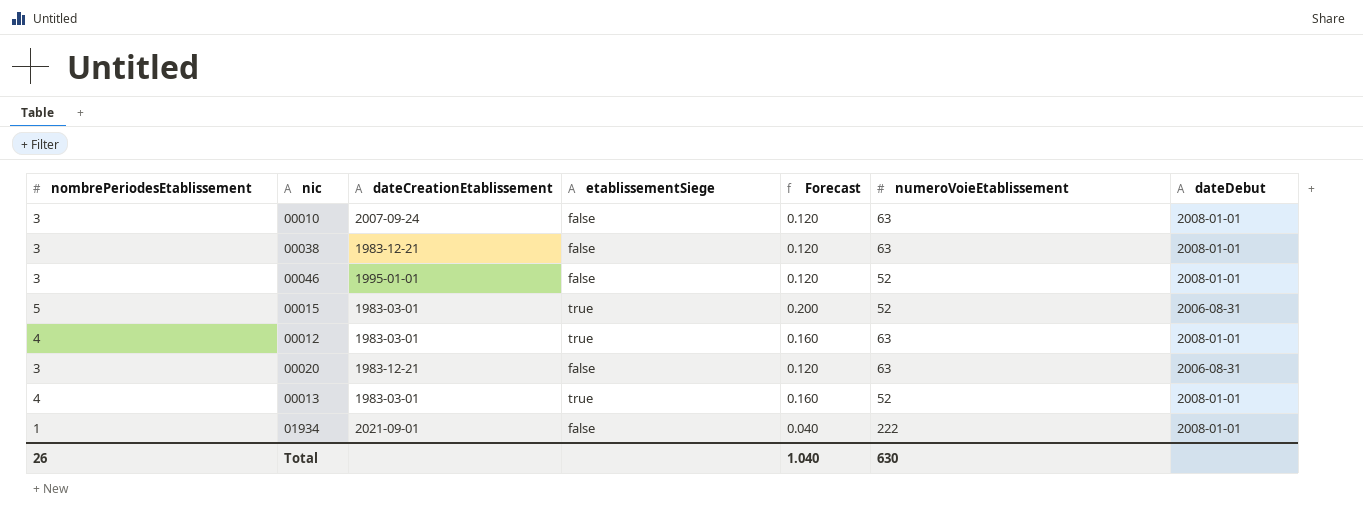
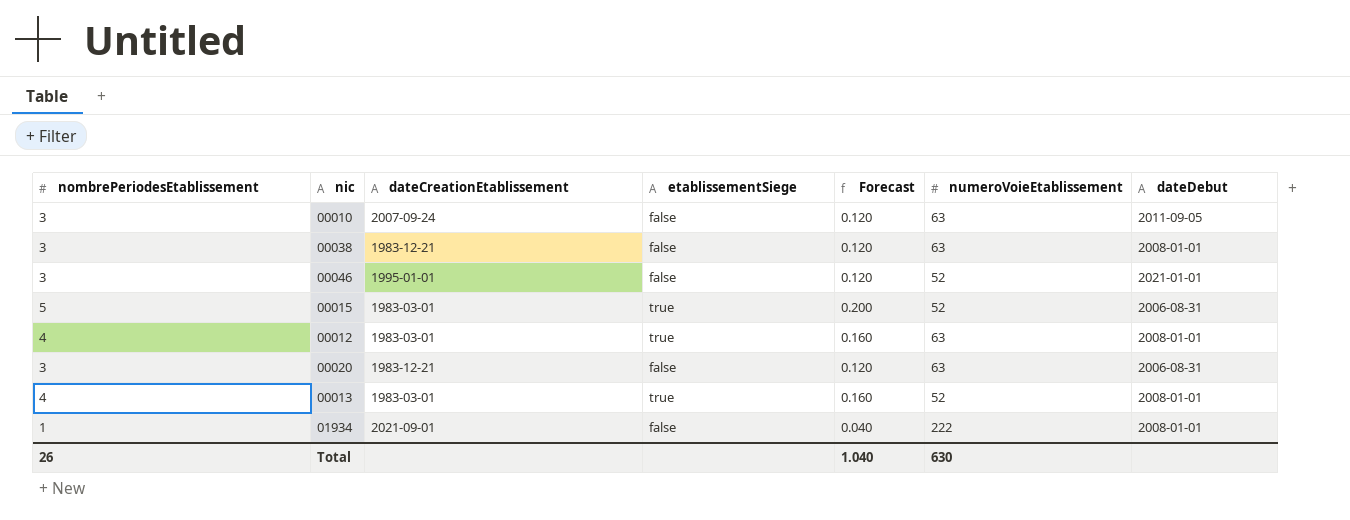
00010 | dateDebut: 2008-01-01 -> 2011-09-05
00046 | dateDebut: 2008-01-01 -> 2021-01-01

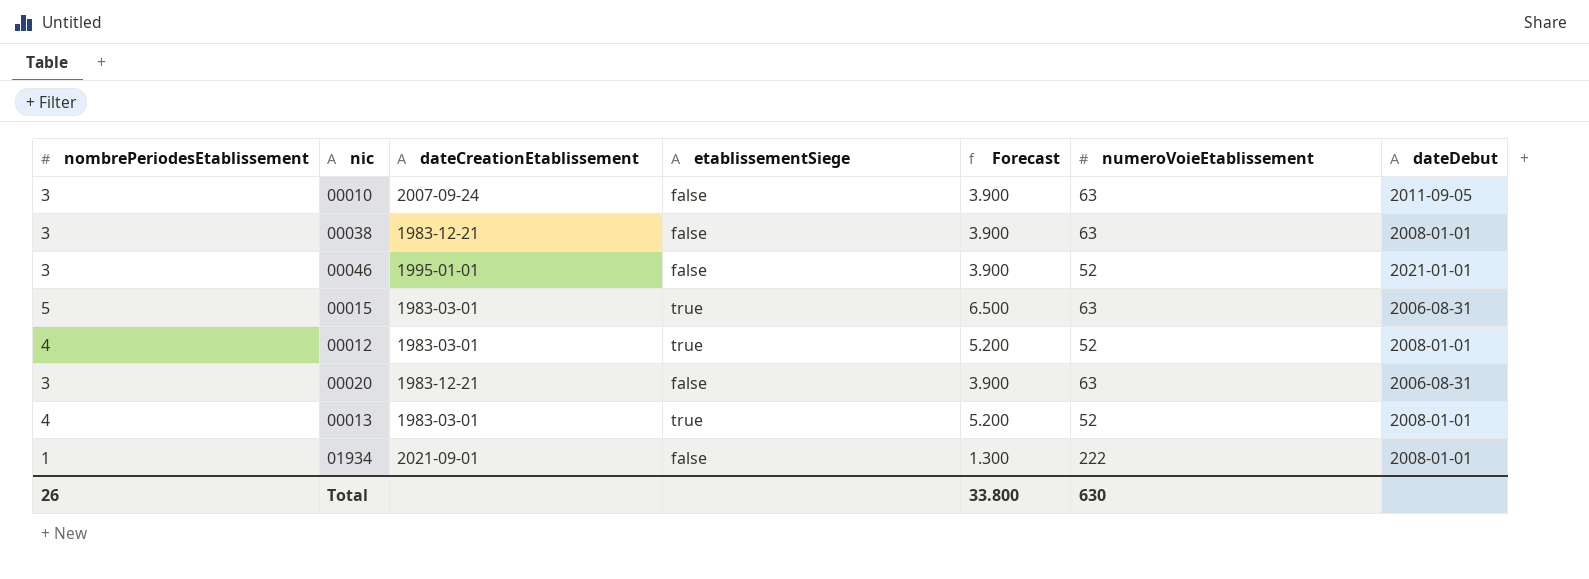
column Forecast | formula: [nombrePeriodesEtablissement] * 0.04 -> [nombrePeriodesEtablissement] * 1.3
00015 | numeroVoieEtablissement: 52 -> 63
00012 | numeroVoieEtablissement: 63 -> 52
Total | Forecast: 1.040 -> 33.800

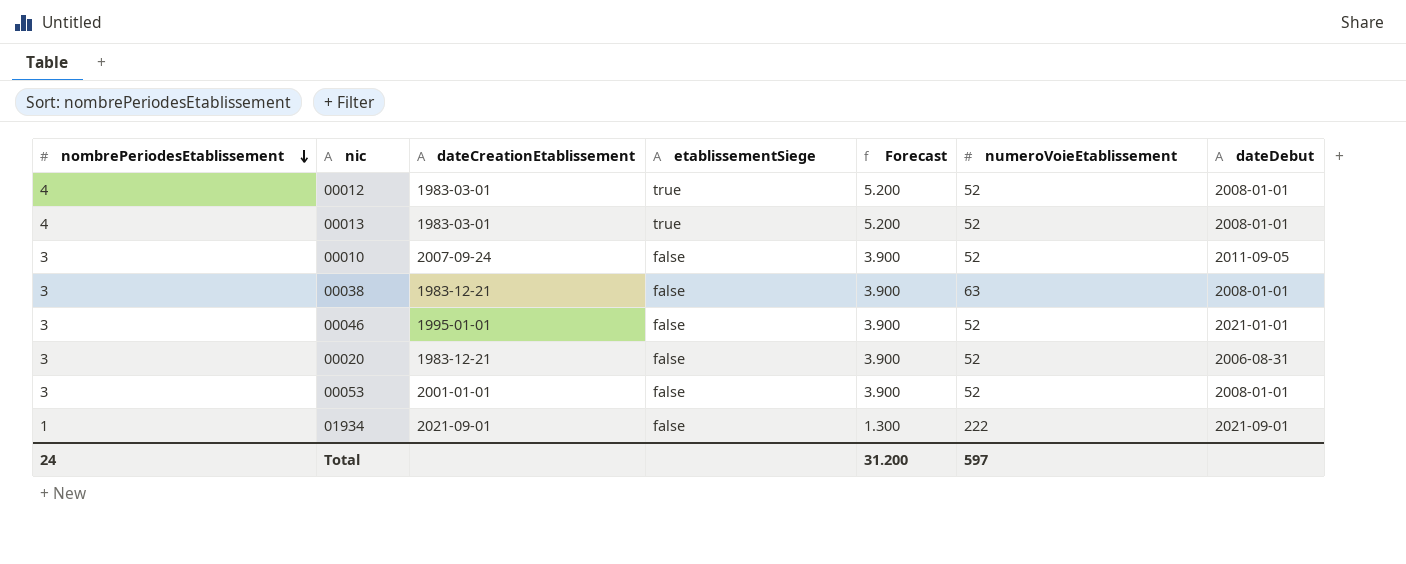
row order: none -> nombrePeriodesEtablissement descending
row 00015: 5 | 1983-03-01 | true | 6.500 | 63 | 2006-08-31 -> none
00010 | numeroVoieEtablissement: 63 -> 52
00020 | numeroVoieEtablissement: 63 -> 52
row 00053: none -> 3 | 2001-01-01 | false | 3.900 | 52 | 2008-01-01
01934 | dateDebut: 2008-01-01 -> 2021-09-01
Total | nombrePeriodesEtablissement: 26 -> 24
Total | Forecast: 33.800 -> 31.200
Total | numeroVoieEtablissement: 630 -> 597

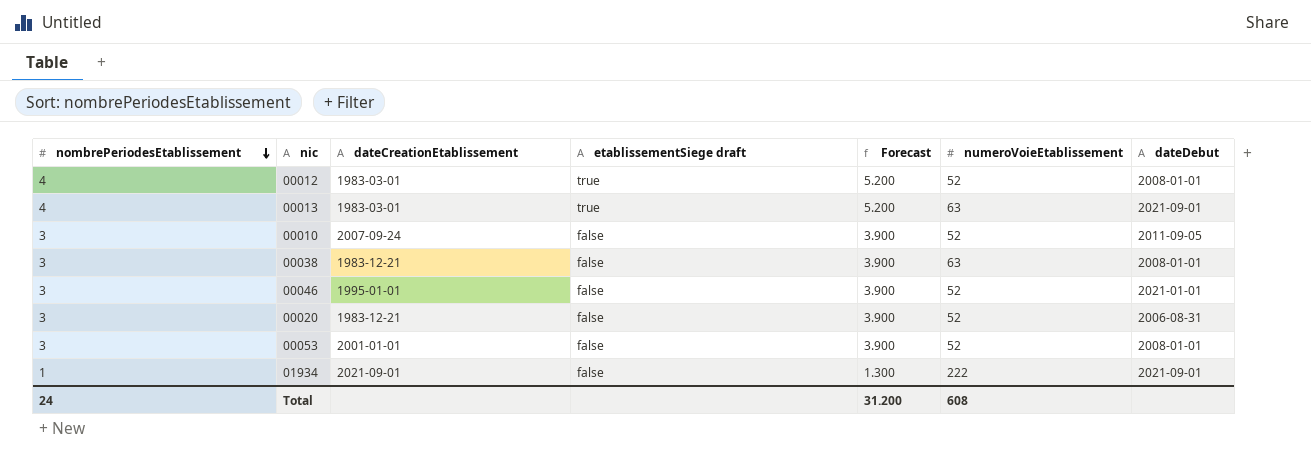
column name: etablissementSiege -> etablissementSiege draft
00013 | numeroVoieEtablissement: 52 -> 63
00013 | dateDebut: 2008-01-01 -> 2021-09-01
Total | numeroVoieEtablissement: 597 -> 608

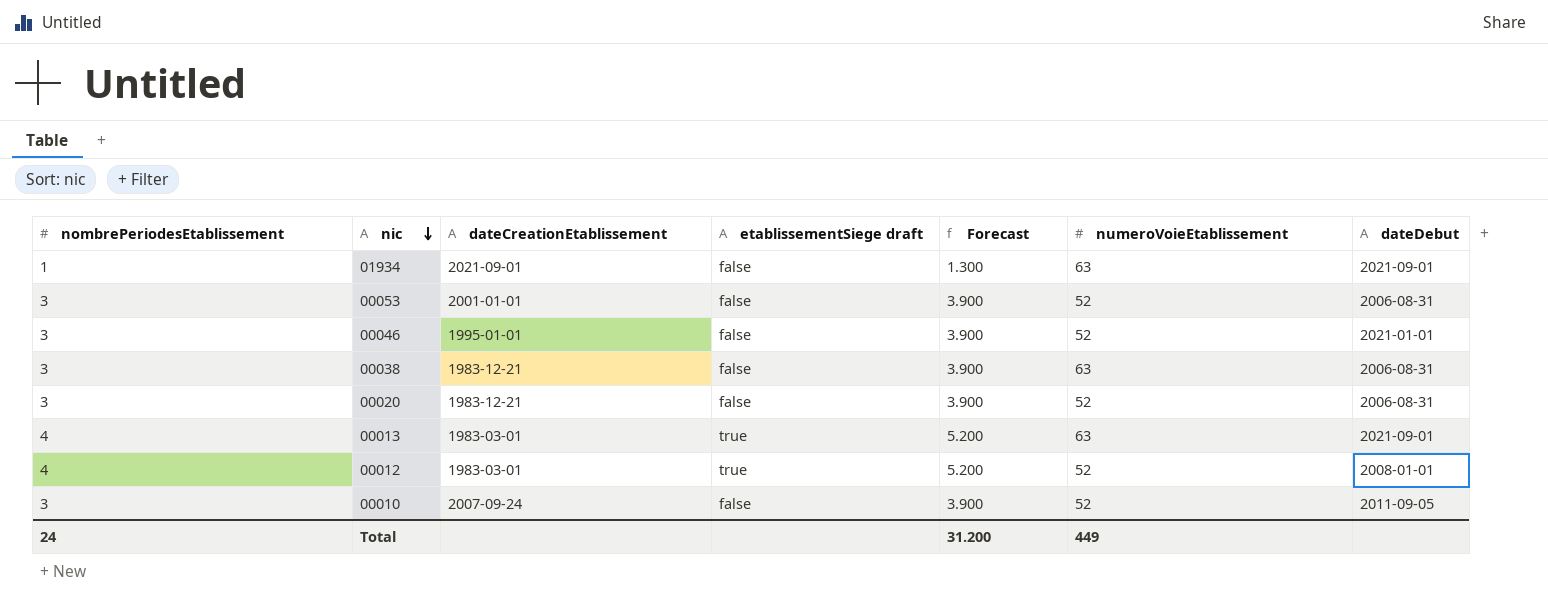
row order: nombrePeriodesEtablissement descending -> nic descending
01934 | numeroVoieEtablissement: 222 -> 63
00053 | dateDebut: 2008-01-01 -> 2006-08-31
00038 | dateDebut: 2008-01-01 -> 2006-08-31
Total | numeroVoieEtablissement: 608 -> 449

